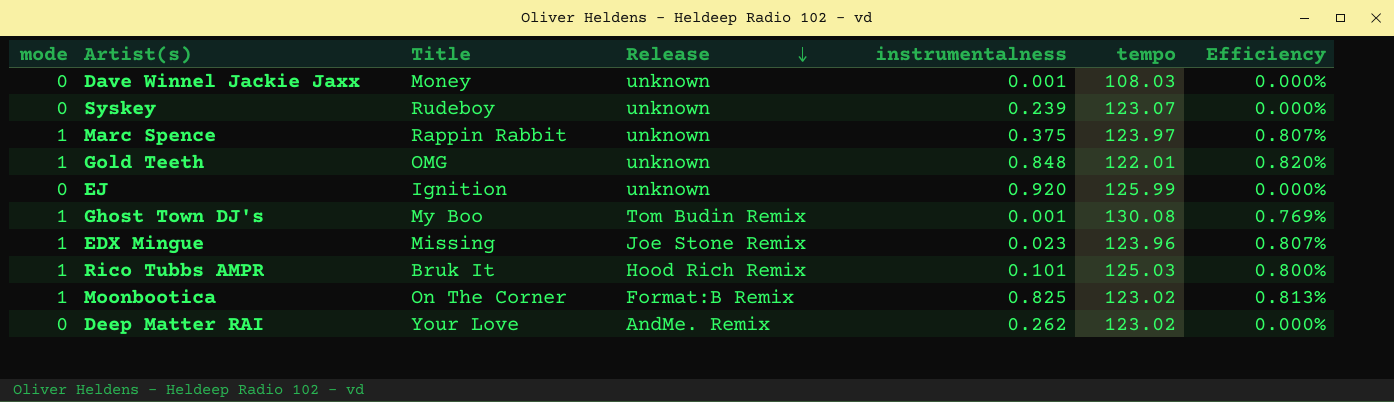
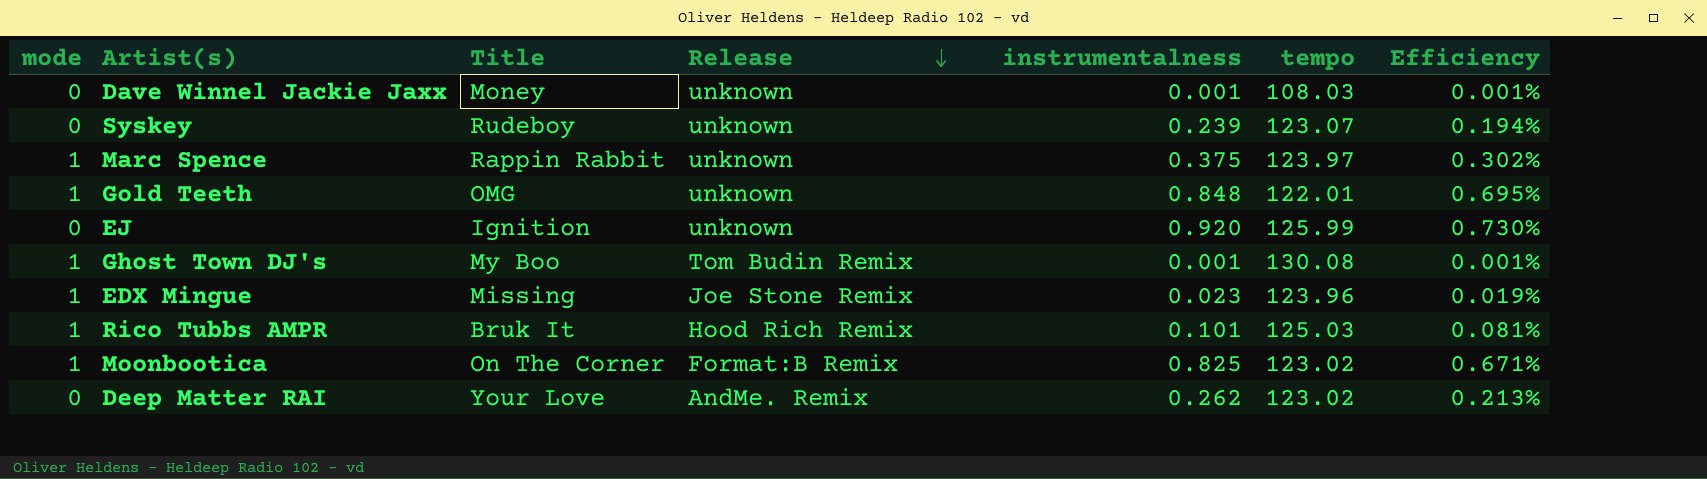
column Efficiency | formula: [mode] / [tempo] -> [instrumentalness] / [tempo]

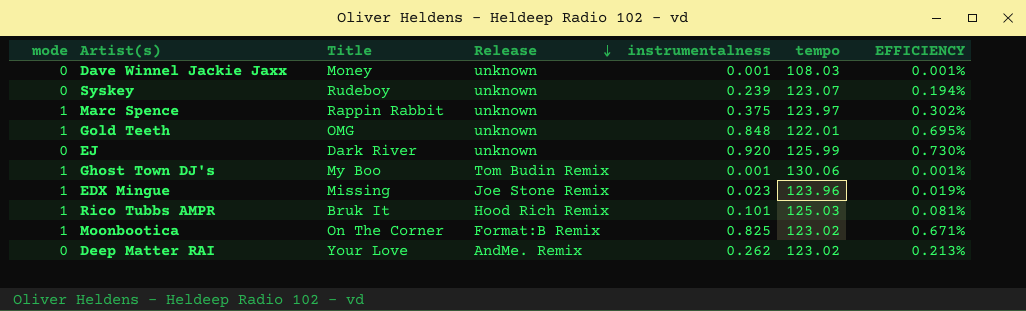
column name: Efficiency -> EFFICIENCY
EJ | Title: Ignition -> Dark River
Ghost Town DJ's | tempo: 130.08 -> 130.06

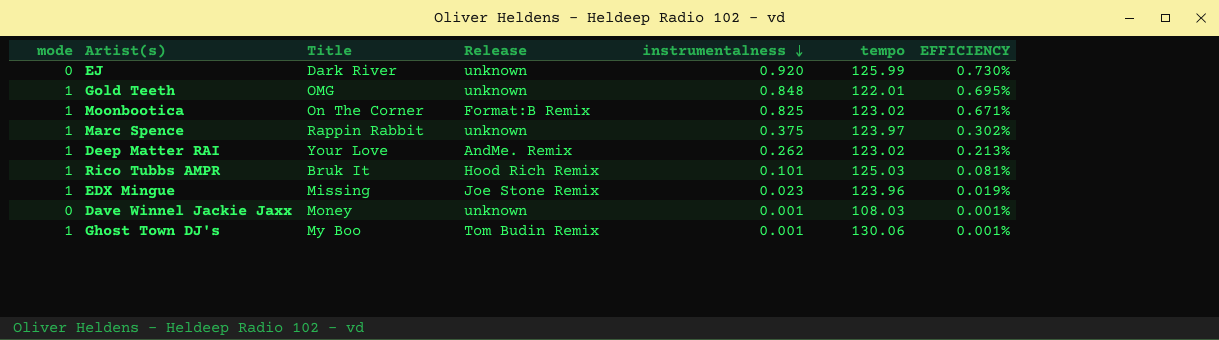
row order: Release descending -> instrumentalness descending
row Syskey: 0 | Rudeboy | unknown | 0.239 | 123.07 | 0.194% -> none
Deep Matter RAI | mode: 0 -> 1

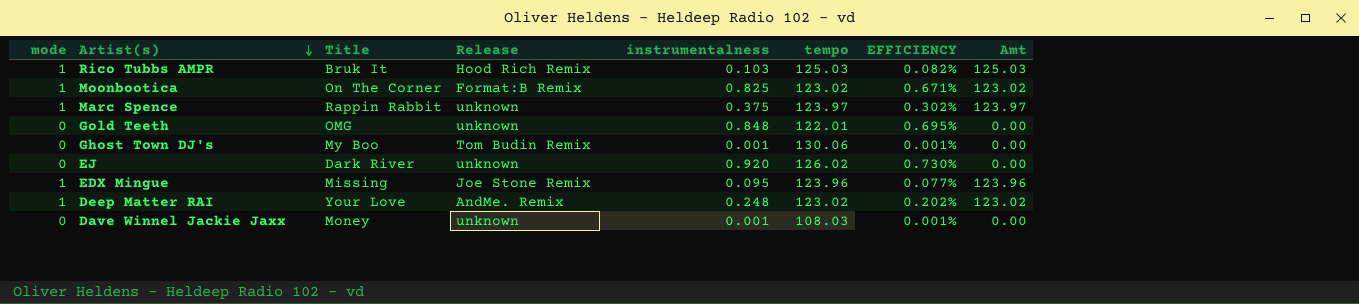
row order: instrumentalness descending -> Artist(s) descending
column Amt | formula: none -> [mode] * [tempo]
Rico Tubbs AMPR | instrumentalness: 0.101 -> 0.103
Rico Tubbs AMPR | EFFICIENCY: 0.081% -> 0.082%
Gold Teeth | mode: 1 -> 0
Ghost Town DJ's | mode: 1 -> 0
EJ | tempo: 125.99 -> 126.02
EDX Mingue | instrumentalness: 0.023 -> 0.095
EDX Mingue | EFFICIENCY: 0.019% -> 0.077%
Deep Matter RAI | instrumentalness: 0.262 -> 0.248
Deep Matter RAI | EFFICIENCY: 0.213% -> 0.202%

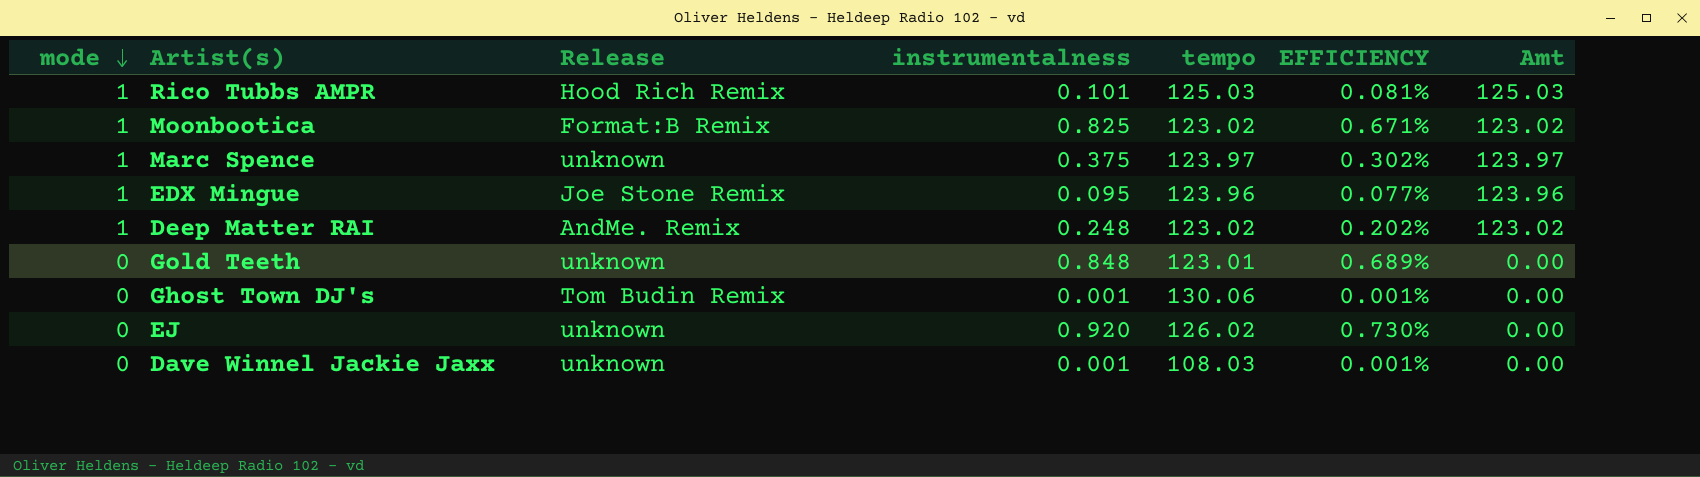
row order: Artist(s) descending -> mode descending
column Title | position: 3 -> none
Rico Tubbs AMPR | instrumentalness: 0.103 -> 0.101
Rico Tubbs AMPR | EFFICIENCY: 0.082% -> 0.081%
Gold Teeth | tempo: 122.01 -> 123.01
Gold Teeth | EFFICIENCY: 0.695% -> 0.689%

